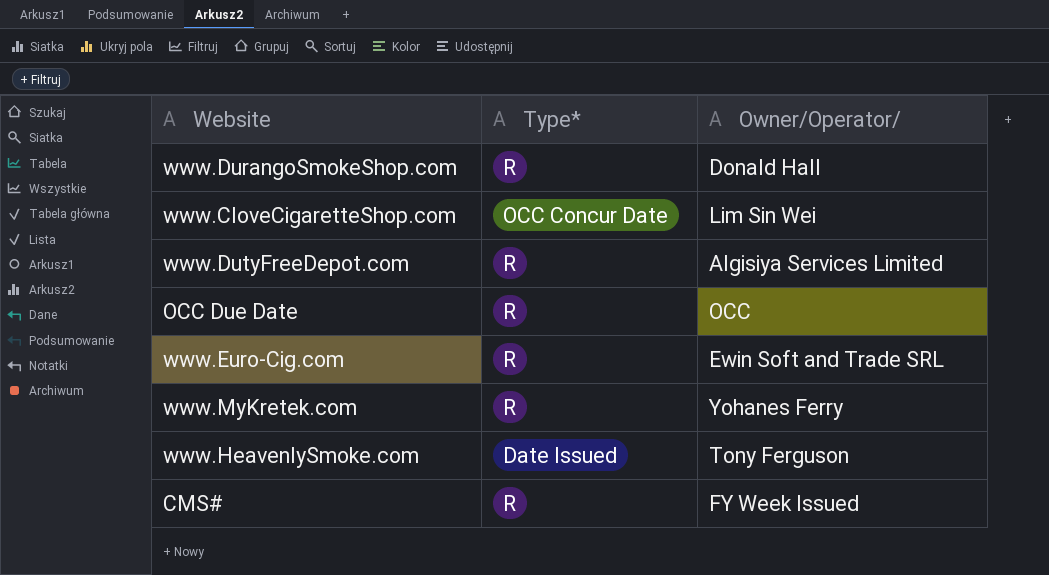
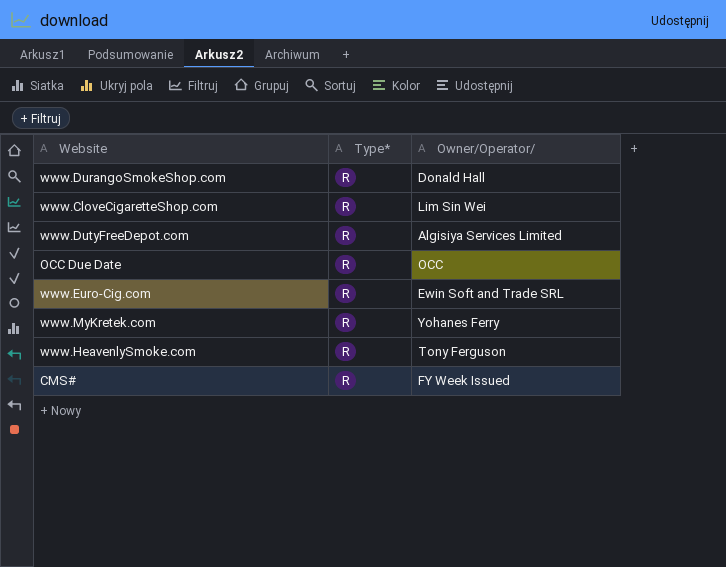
www.CloveCigaretteShop.com | Type*: OCC Concur Date -> R
www.HeavenlySmoke.com | Type*: Date Issued -> R

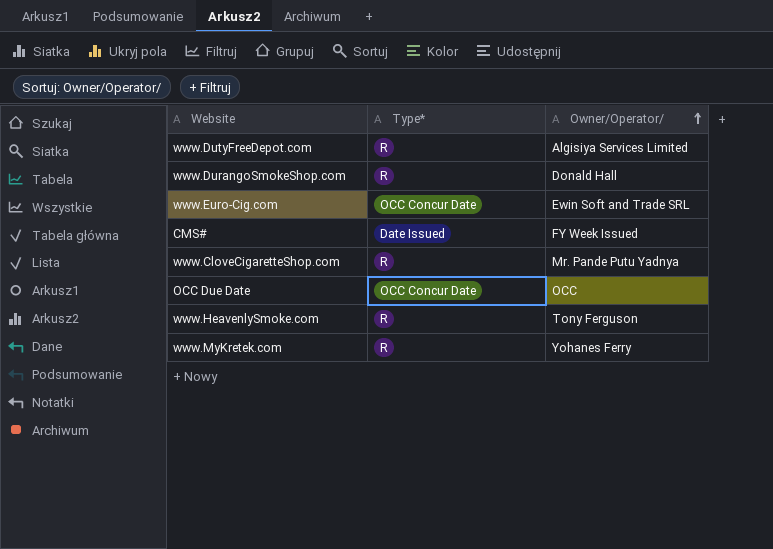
row order: none -> Owner/Operator/ ascending
www.Euro-Cig.com | Type*: R -> OCC Concur Date
CMS# | Type*: R -> Date Issued
www.CloveCigaretteShop.com | Owner/Operator/: Lim Sin Wei -> Mr. Pande Putu Yadnya
OCC Due Date | Type*: R -> OCC Concur Date

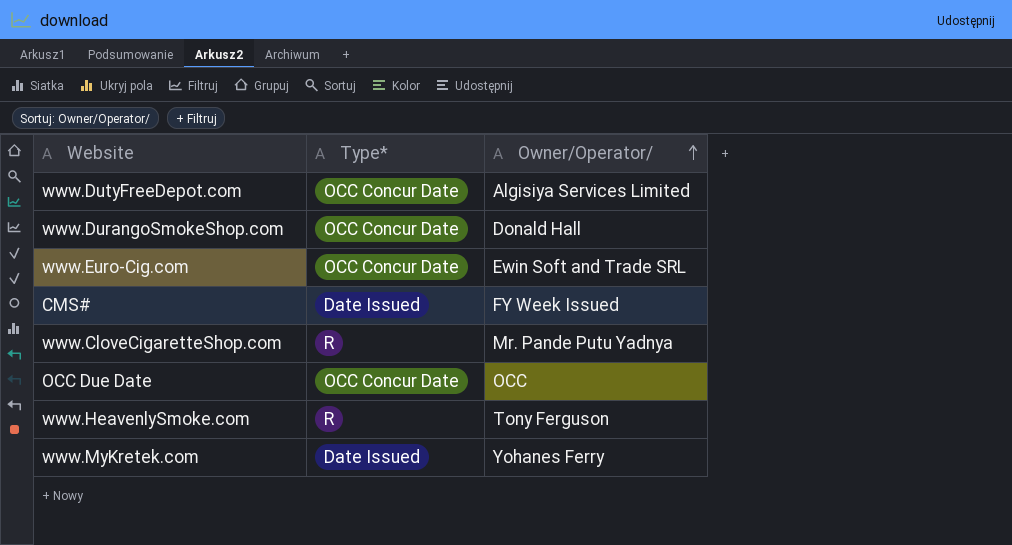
www.DutyFreeDepot.com | Type*: R -> OCC Concur Date
www.DurangoSmokeShop.com | Type*: R -> OCC Concur Date
www.MyKretek.com | Type*: R -> Date Issued

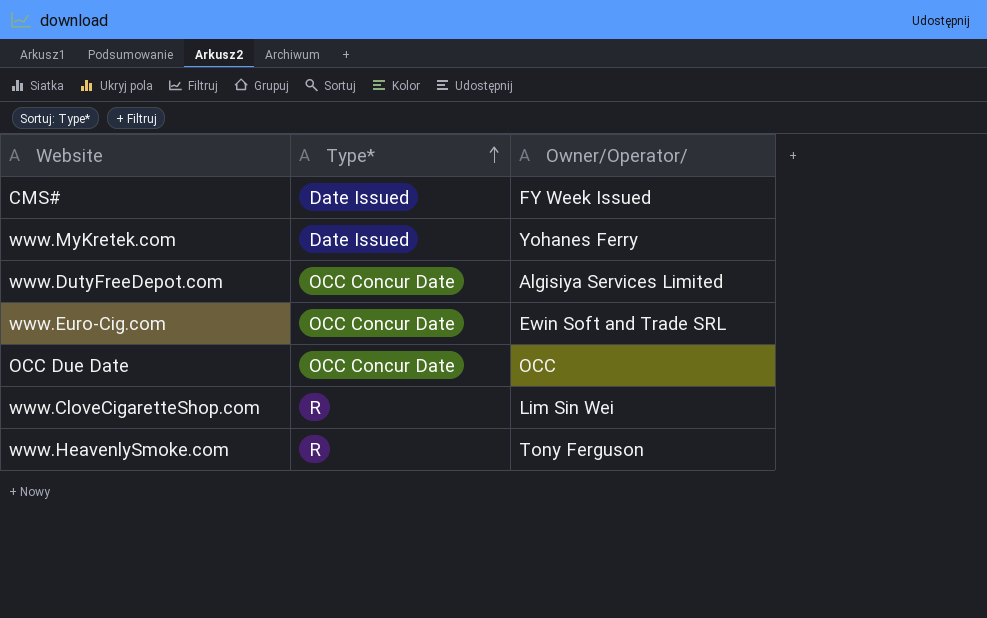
row order: Owner/Operator/ ascending -> Type* ascending
row www.DurangoSmokeShop.com: OCC Concur Date | Donald Hall -> none
www.CloveCigaretteShop.com | Owner/Operator/: Mr. Pande Putu Yadnya -> Lim Sin Wei

